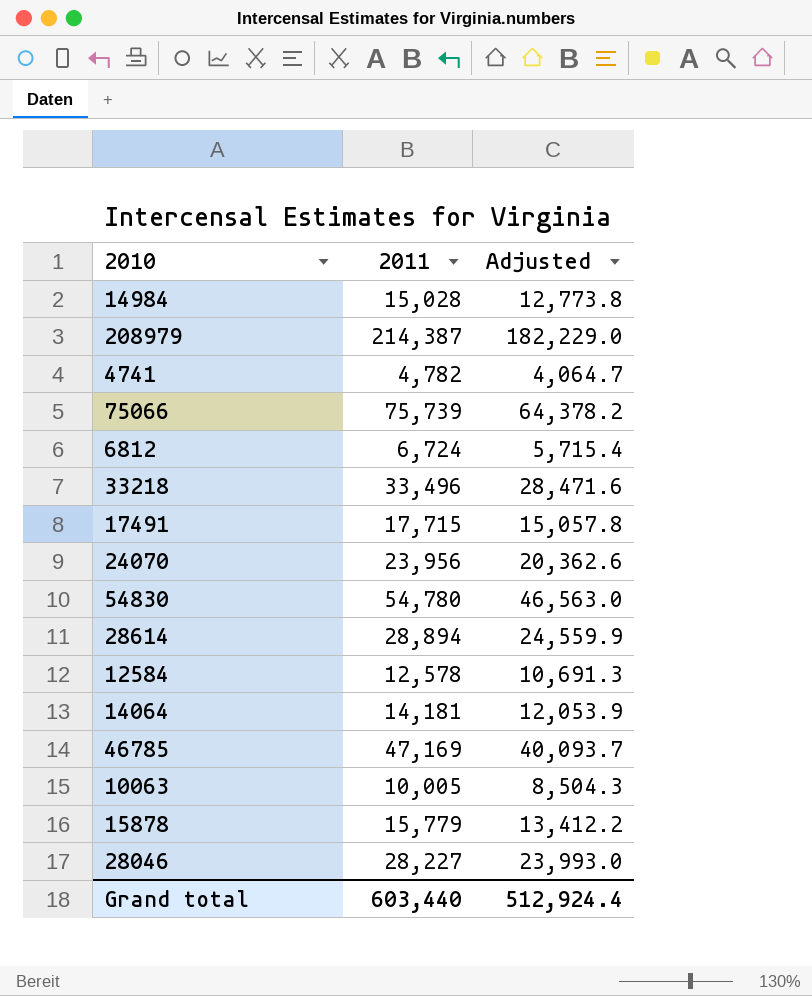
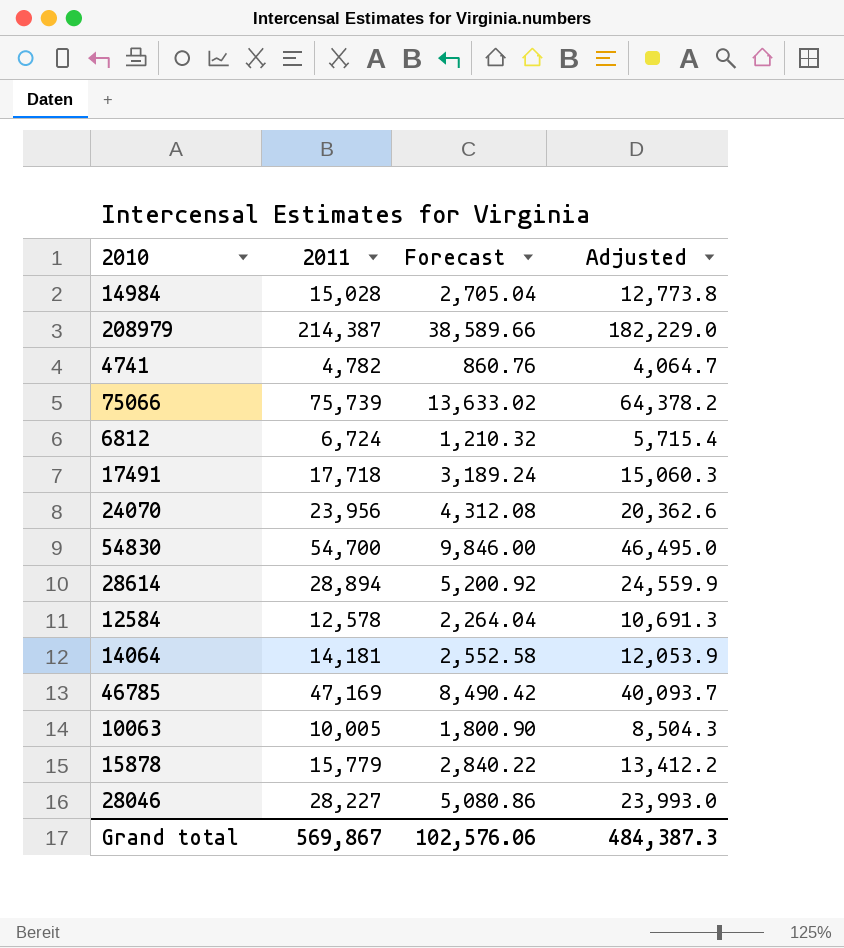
column Forecast | formula: none -> [2011] * 0.18
row 33218: 33,496 | 28,471.6 -> none
17491 | 2011: 17,715 -> 17,718
17491 | Adjusted: 15,057.8 -> 15,060.3
54830 | 2011: 54,780 -> 54,700
54830 | Adjusted: 46,563.0 -> 46,495.0
Grand total | 2011: 603,440 -> 569,867
Grand total | Adjusted: 512,924.4 -> 484,387.3

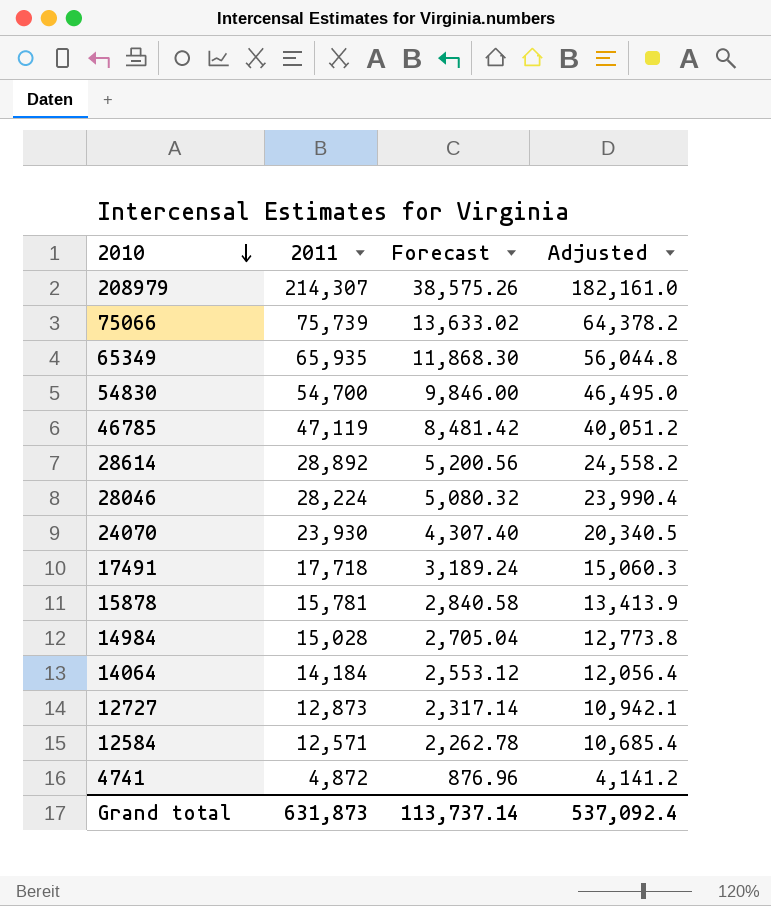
row order: none -> 2010 descending
row 6812: 6,724 | 1,210.32 | 5,715.4 -> none
row 10063: 10,005 | 1,800.90 | 8,504.3 -> none
208979 | 2011: 214,387 -> 214,307
208979 | Forecast: 38,589.66 -> 38,575.26
208979 | Adjusted: 182,229.0 -> 182,161.0
row 65349: none -> 65,935 | 11,868.30 | 56,044.8
46785 | 2011: 47,169 -> 47,119
46785 | Forecast: 8,490.42 -> 8,481.42
46785 | Adjusted: 40,093.7 -> 40,051.2
28614 | 2011: 28,894 -> 28,892
28614 | Forecast: 5,200.92 -> 5,200.56
28614 | Adjusted: 24,559.9 -> 24,558.2
28046 | 2011: 28,227 -> 28,224
28046 | Forecast: 5,080.86 -> 5,080.32
28046 | Adjusted: 23,993.0 -> 23,990.4
24070 | 2011: 23,956 -> 23,930
24070 | Forecast: 4,312.08 -> 4,307.40
24070 | Adjusted: 20,362.6 -> 20,340.5
15878 | 2011: 15,779 -> 15,781
15878 | Forecast: 2,840.22 -> 2,840.58
15878 | Adjusted: 13,412.2 -> 13,413.9
14064 | 2011: 14,181 -> 14,184
14064 | Forecast: 2,552.58 -> 2,553.12
14064 | Adjusted: 12,053.9 -> 12,056.4
row 12727: none -> 12,873 | 2,317.14 | 10,942.1
12584 | 2011: 12,578 -> 12,571
12584 | Forecast: 2,264.04 -> 2,262.78
12584 | Adjusted: 10,691.3 -> 10,685.4
4741 | 2011: 4,782 -> 4,872
4741 | Forecast: 860.76 -> 876.96
4741 | Adjusted: 4,064.7 -> 4,141.2
Grand total | 2011: 569,867 -> 631,873
Grand total | Forecast: 102,576.06 -> 113,737.14
Grand total | Adjusted: 484,387.3 -> 537,092.4

